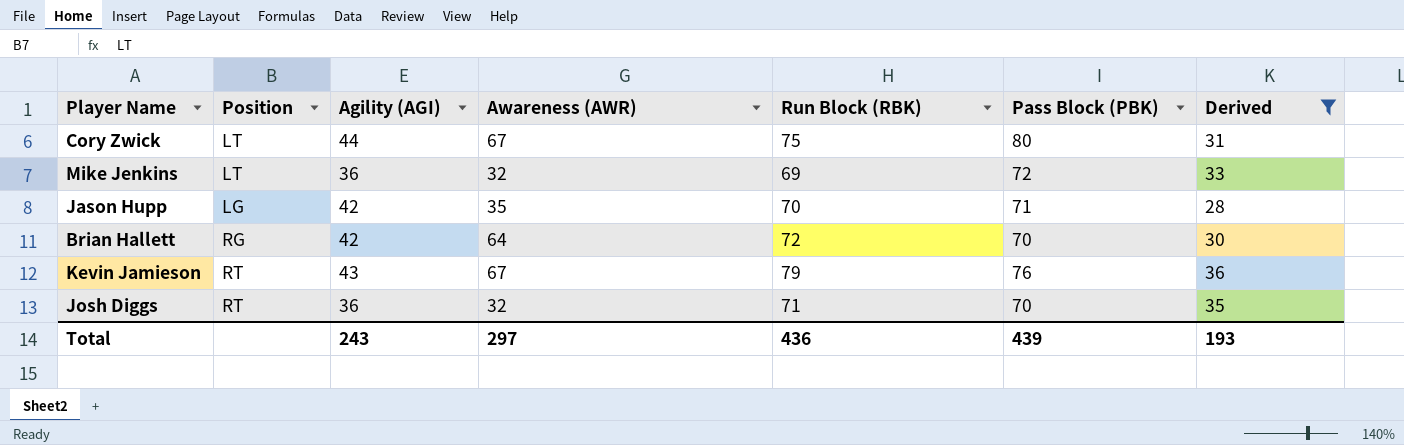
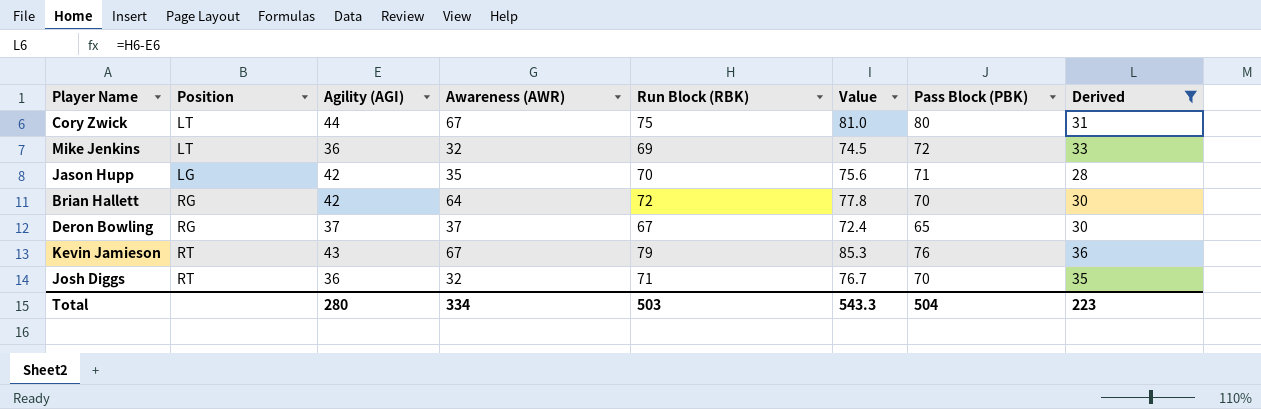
column Value | formula: none -> [Run Block (RBK)] * 1.08
row Deron Bowling: none -> RG | 37 | 37 | 67 | 72.4 | 65 | 30
Total | Agility (AGI): 243 -> 280
Total | Awareness (AWR): 297 -> 334
Total | Run Block (RBK): 436 -> 503
Total | Pass Block (PBK): 439 -> 504
Total | Derived: 193 -> 223

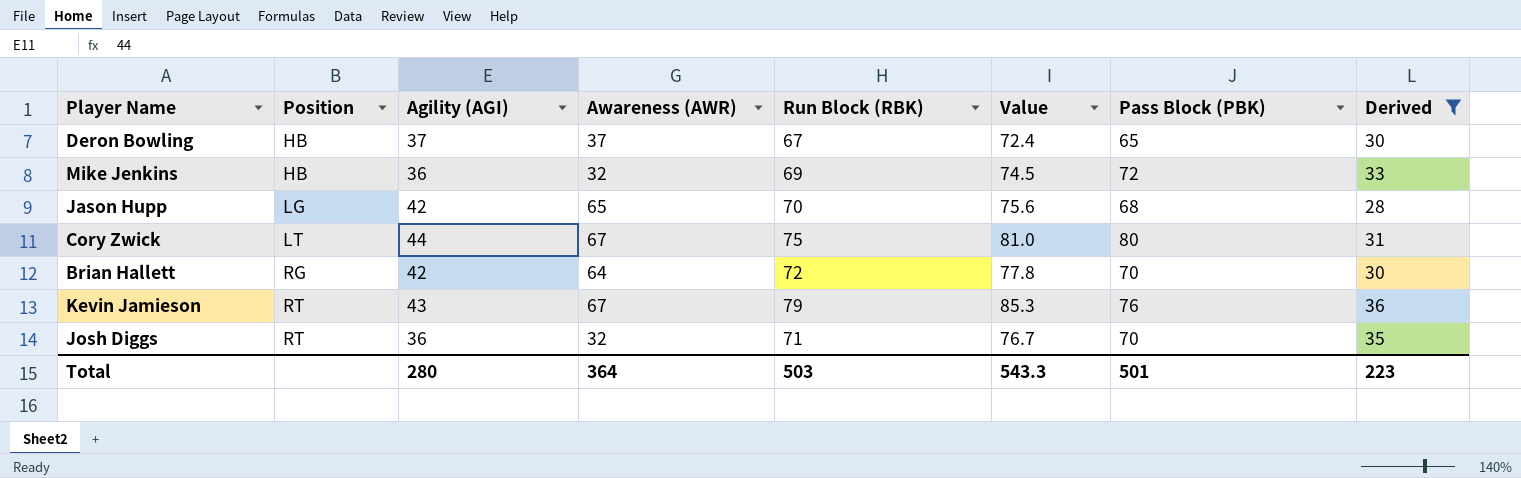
row order: none -> Position ascending
Deron Bowling | Position: RG -> HB
Mike Jenkins | Position: LT -> HB
Jason Hupp | Awareness (AWR): 35 -> 65
Jason Hupp | Pass Block (PBK): 71 -> 68
Total | Awareness (AWR): 334 -> 364
Total | Pass Block (PBK): 504 -> 501

